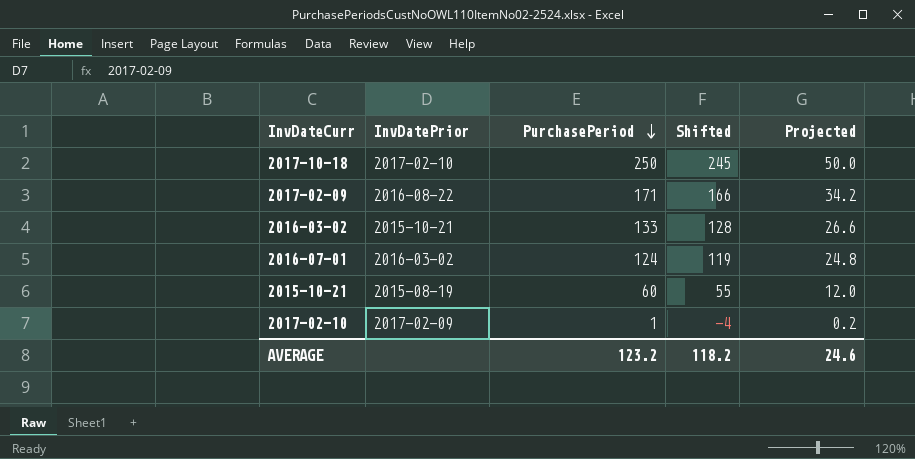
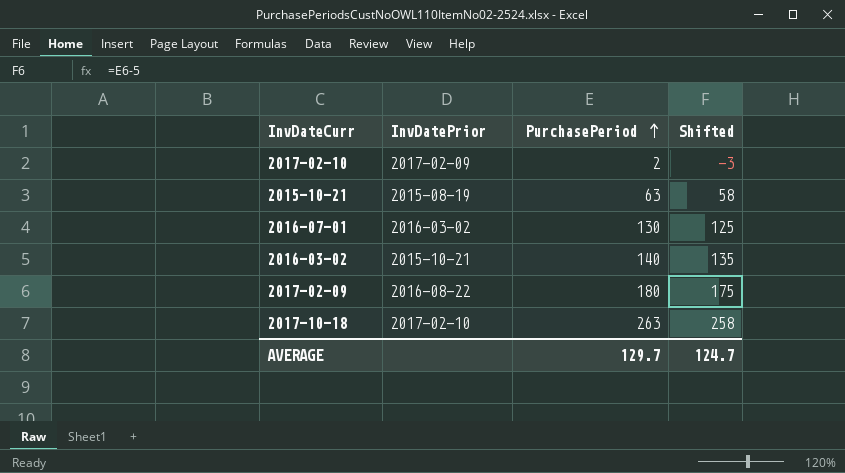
row order: PurchasePeriod descending -> PurchasePeriod ascending
column Projected | formula: [PurchasePeriod] * 0.2 -> none
2017-02-10 | PurchasePeriod: 1 -> 2
2017-02-10 | Shifted: -4 -> -3
2015-10-21 | PurchasePeriod: 60 -> 63
2015-10-21 | Shifted: 55 -> 58
2016-07-01 | PurchasePeriod: 124 -> 130
2016-07-01 | Shifted: 119 -> 125
2016-03-02 | PurchasePeriod: 133 -> 140
2016-03-02 | Shifted: 128 -> 135
2017-02-09 | PurchasePeriod: 171 -> 180
2017-02-09 | Shifted: 166 -> 175
2017-10-18 | PurchasePeriod: 250 -> 263
2017-10-18 | Shifted: 245 -> 258
AVERAGE | PurchasePeriod: 123.2 -> 129.7
AVERAGE | Shifted: 118.2 -> 124.7

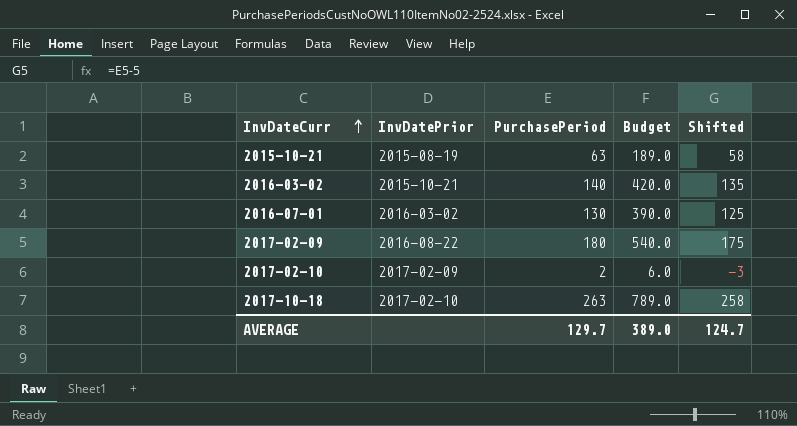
row order: PurchasePeriod ascending -> InvDateCurr ascending
column Budget | formula: none -> [PurchasePeriod] * 3

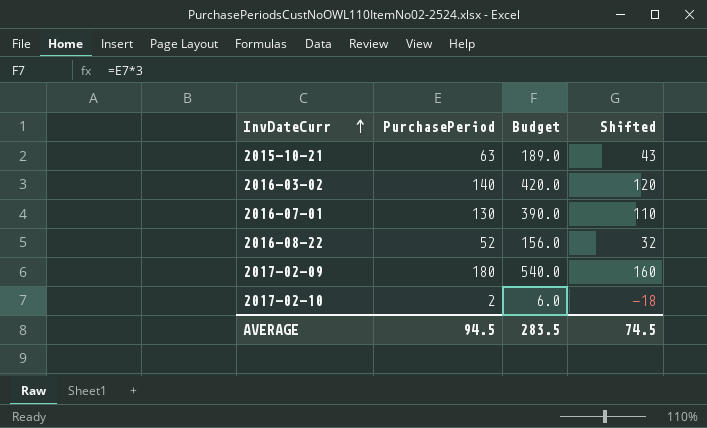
column InvDatePrior | position: 2 -> none
column Shifted | formula: [PurchasePeriod] - 5 -> [PurchasePeriod] - 20
row 2017-10-18: 2017-02-10 | 263 | 789.0 | 258 -> none
row 2016-08-22: none -> 52 | 156.0 | 32
AVERAGE | PurchasePeriod: 129.7 -> 94.5
AVERAGE | Budget: 389.0 -> 283.5
AVERAGE | Shifted: 124.7 -> 74.5

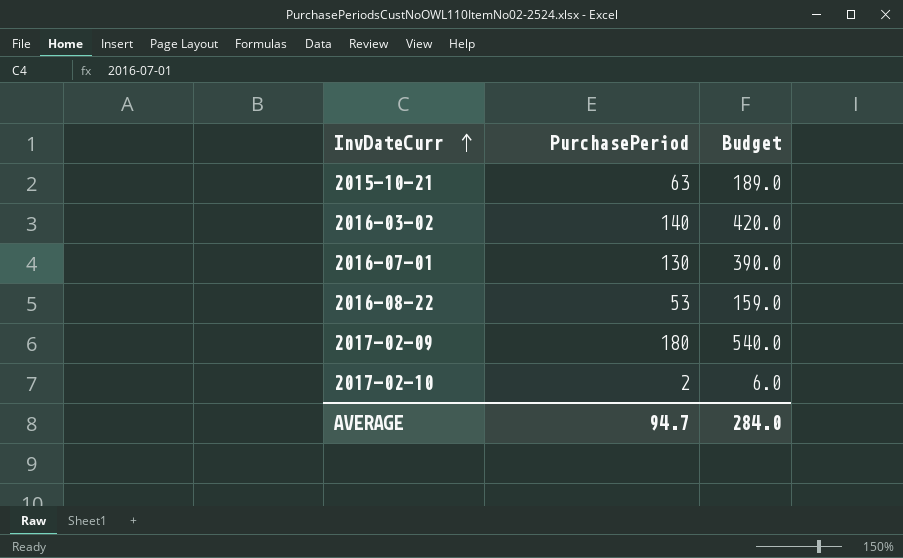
column Shifted | formula: [PurchasePeriod] - 20 -> none
2016-08-22 | PurchasePeriod: 52 -> 53
2016-08-22 | Budget: 156.0 -> 159.0
AVERAGE | PurchasePeriod: 94.5 -> 94.7
AVERAGE | Budget: 283.5 -> 284.0

